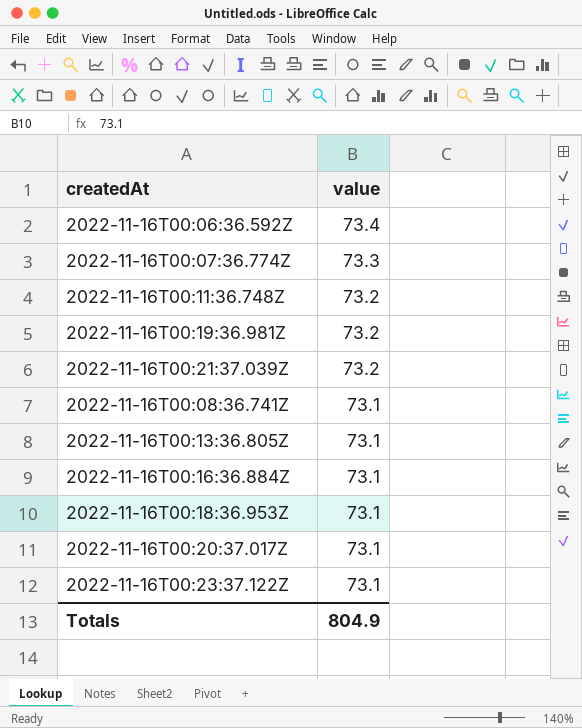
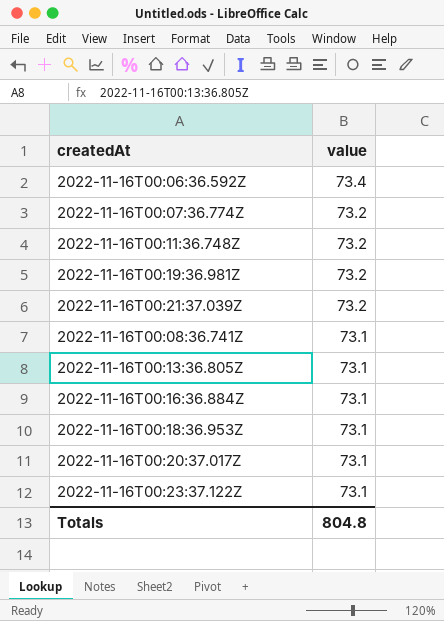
2022-11-16T00:07:36.774Z | value: 73.3 -> 73.2
Totals | value: 804.9 -> 804.8

